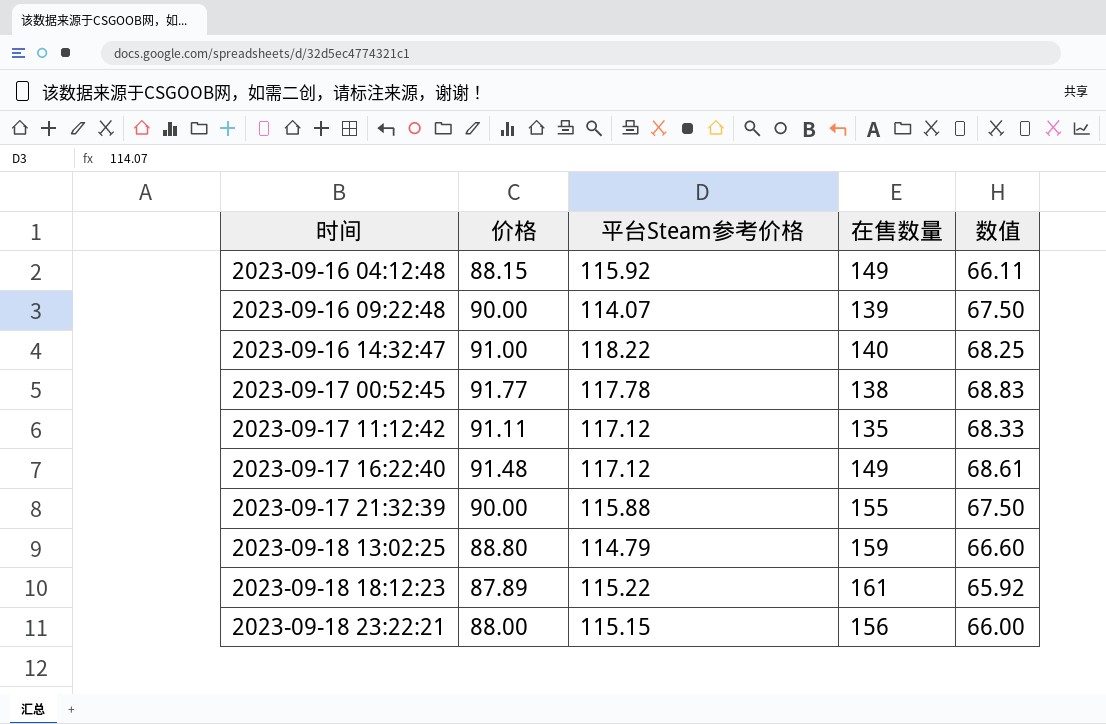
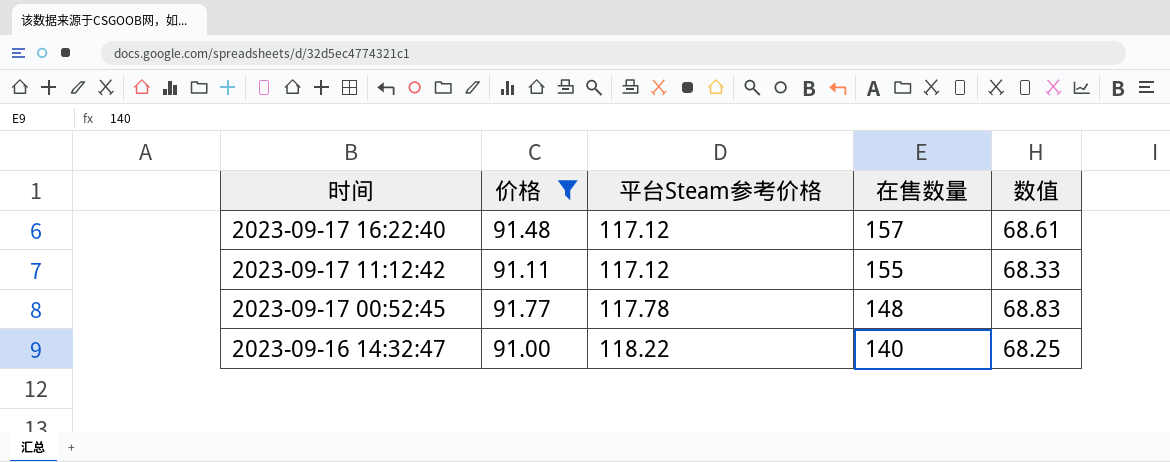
filter: none -> 价格 >= 91.00
row order: 时间 ascending -> 时间 descending
2023-09-17 16:22:40 | 在售数量: 149 -> 157
2023-09-17 11:12:42 | 在售数量: 135 -> 155
2023-09-17 00:52:45 | 在售数量: 138 -> 148

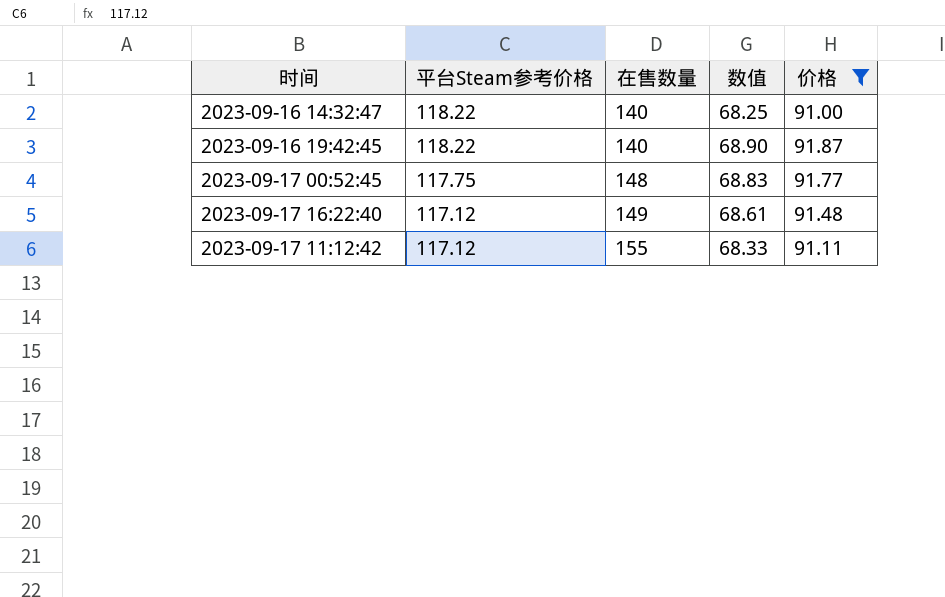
row order: 时间 descending -> 平台Steam参考价格 descending
column 价格 | position: 2 -> 5
row 2023-09-16 19:42:45: none -> 118.22 | 140 | 68.90 | 91.87
2023-09-17 00:52:45 | 平台Steam参考价格: 117.78 -> 117.75
2023-09-17 16:22:40 | 在售数量: 157 -> 149

